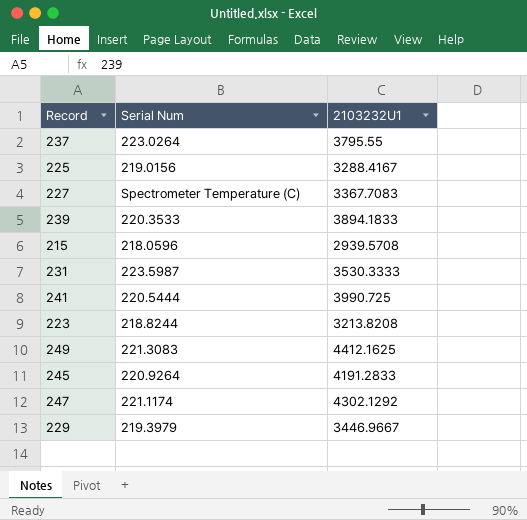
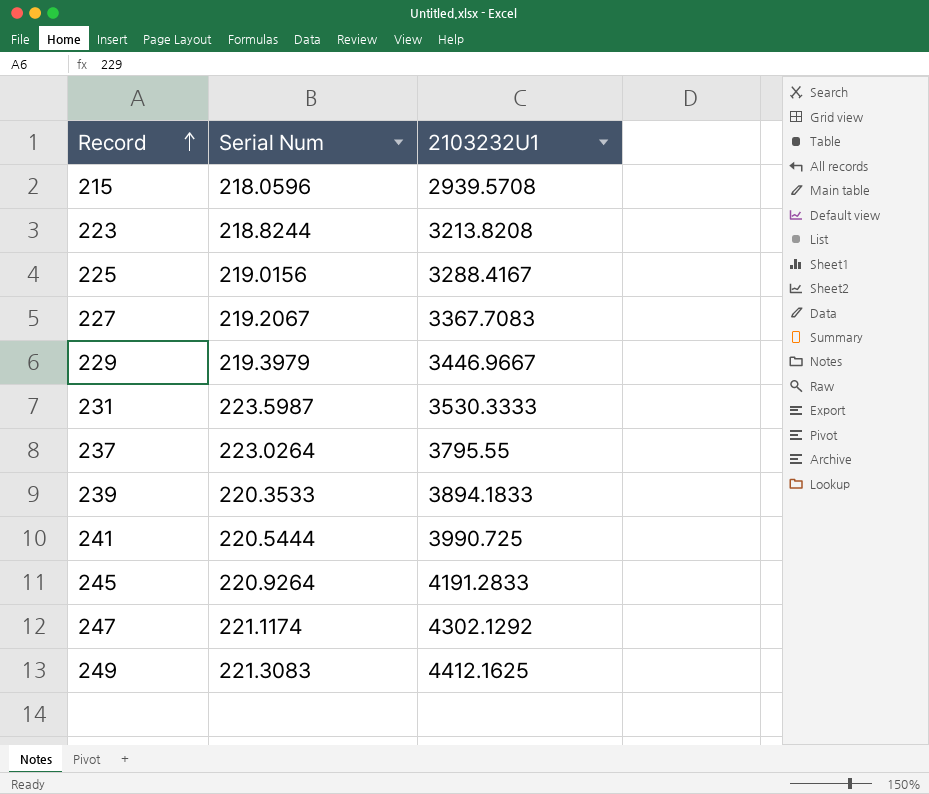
row order: none -> Record ascending
227 | Serial Num: Spectrometer Temperature (C) -> 219.2067

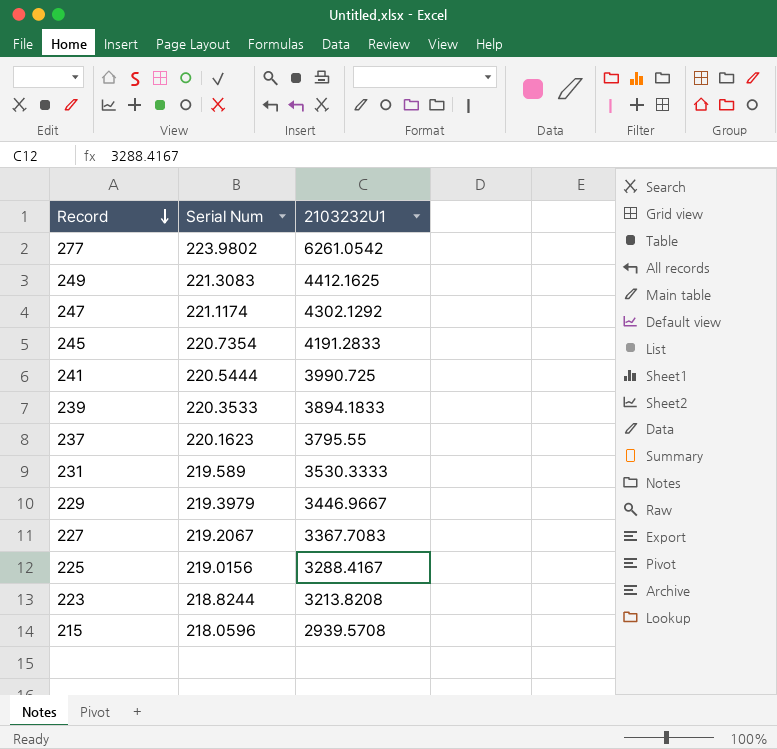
row order: Record ascending -> Record descending
row 277: none -> 223.9802 | 6261.0542
245 | Serial Num: 220.9264 -> 220.7354
237 | Serial Num: 223.0264 -> 220.1623
231 | Serial Num: 223.5987 -> 219.589

